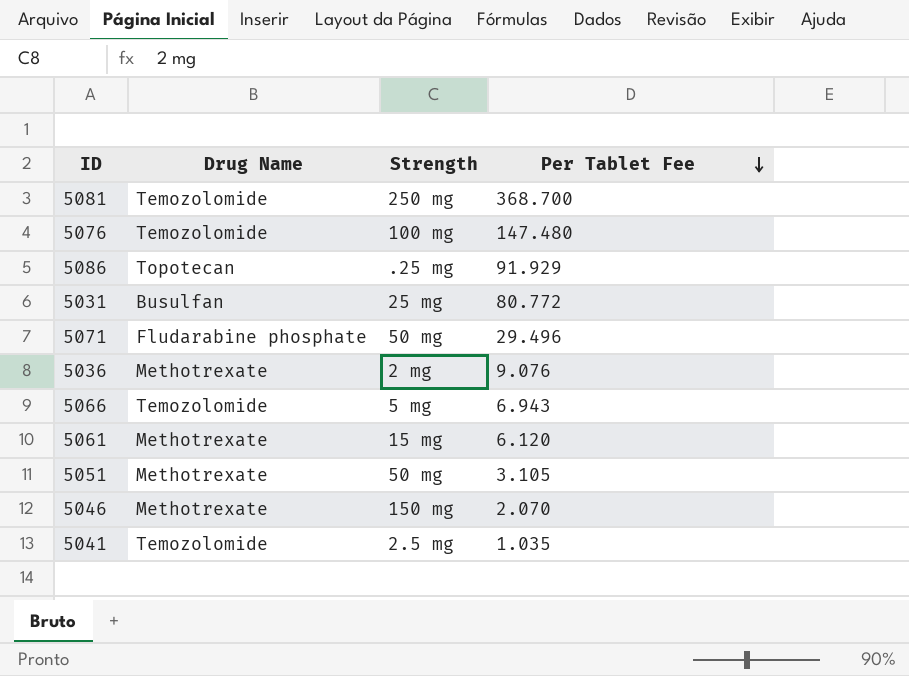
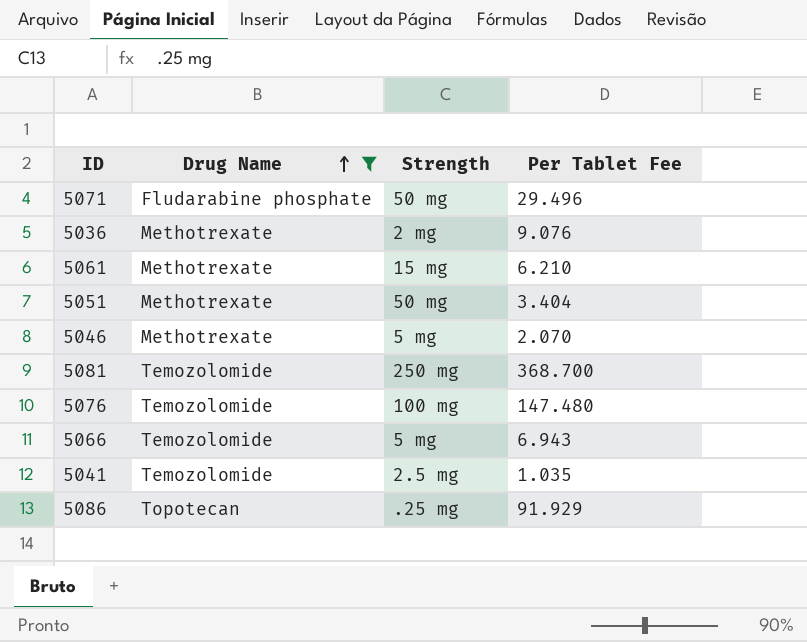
filter: none -> Drug Name != Busulfan
row order: Per Tablet Fee descending -> Drug Name ascending
5061 | Per Tablet Fee: 6.120 -> 6.210
5051 | Per Tablet Fee: 3.105 -> 3.404
5046 | Strength: 150 mg -> 5 mg

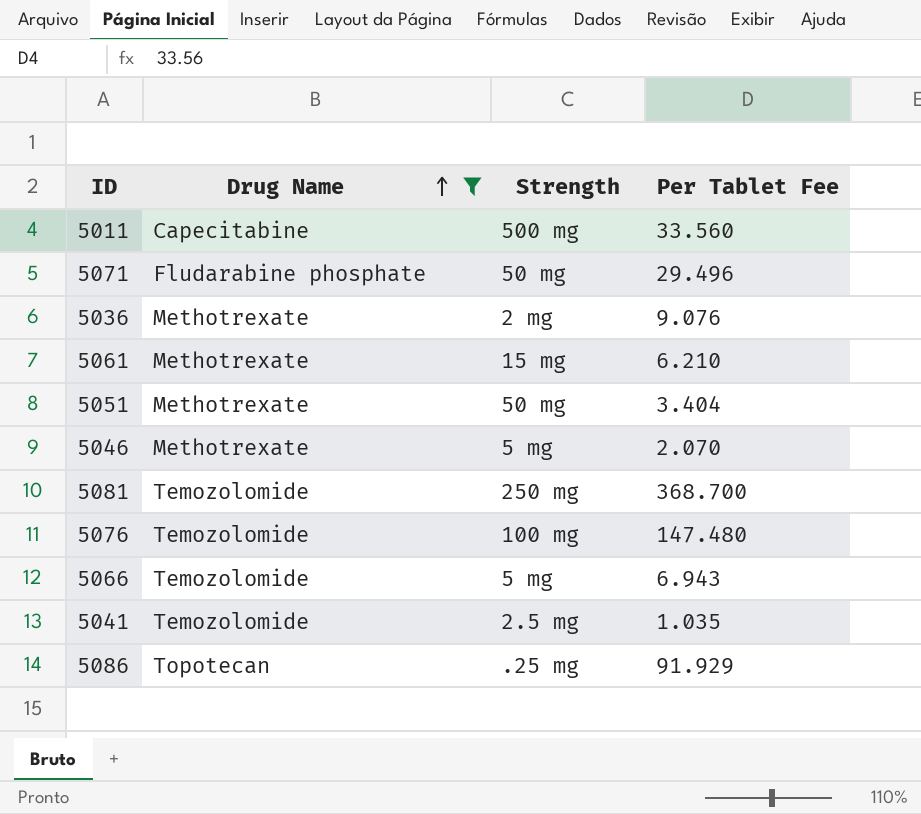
row 5011: none -> Capecitabine | 500 mg | 33.560

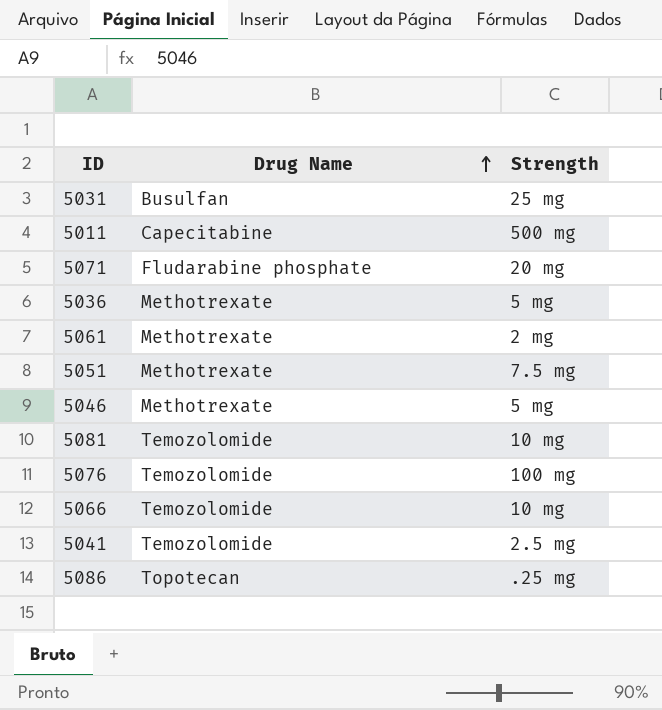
filter: Drug Name != Busulfan -> none
column Per Tablet Fee | position: 4 -> none
5071 | Strength: 50 mg -> 20 mg
5036 | Strength: 2 mg -> 5 mg
5061 | Strength: 15 mg -> 2 mg
5051 | Strength: 50 mg -> 7.5 mg
5081 | Strength: 250 mg -> 10 mg
5066 | Strength: 5 mg -> 10 mg

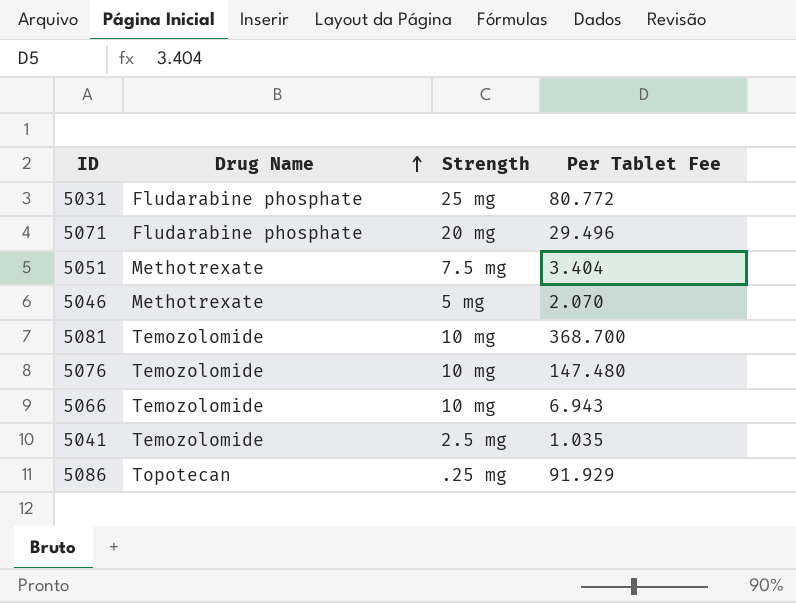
column Per Tablet Fee | position: none -> 4
row 5011: Capecitabine | 500 mg -> none
row 5036: Methotrexate | 5 mg -> none
row 5061: Methotrexate | 2 mg -> none
5031 | Drug Name: Busulfan -> Fludarabine phosphate
5076 | Strength: 100 mg -> 10 mg

